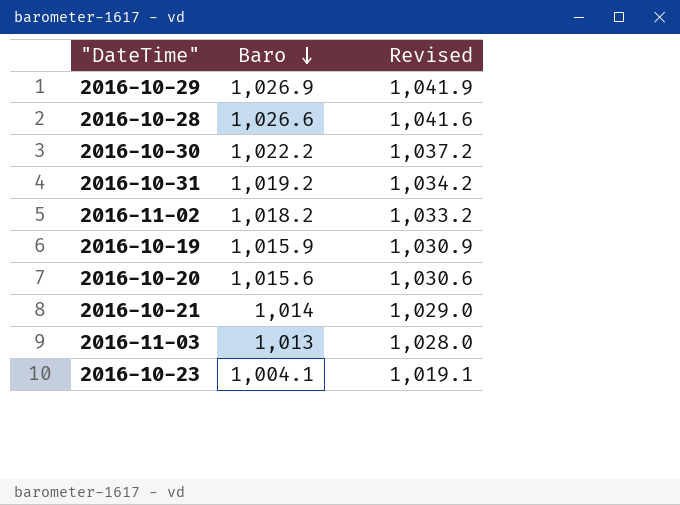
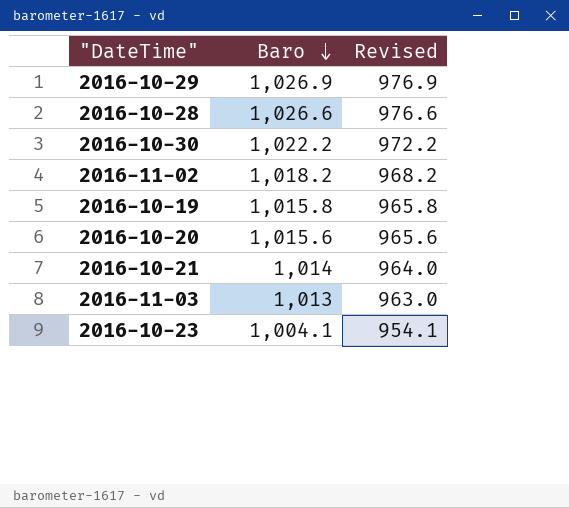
column Revised | formula: [Baro] + 15 -> [Baro] - 50
row 2016-10-31: 1,019.2 | 1,034.2 -> none
2016-10-19 | Baro: 1,015.9 -> 1,015.8

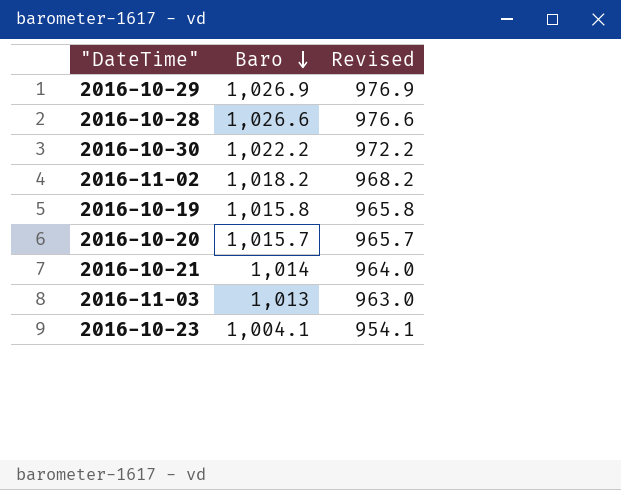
2016-10-20 | Baro: 1,015.6 -> 1,015.7
2016-10-20 | Revised: 965.6 -> 965.7

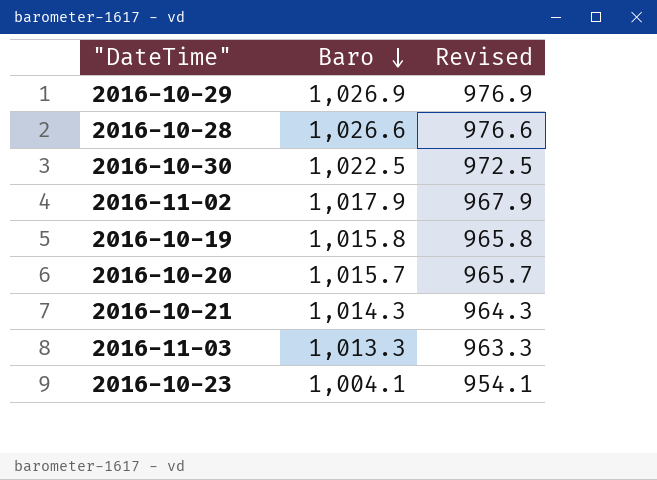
2016-10-30 | Baro: 1,022.2 -> 1,022.5
2016-10-30 | Revised: 972.2 -> 972.5
2016-11-02 | Baro: 1,018.2 -> 1,017.9
2016-11-02 | Revised: 968.2 -> 967.9
2016-10-21 | Baro: 1,014 -> 1,014.3
2016-10-21 | Revised: 964.0 -> 964.3
2016-11-03 | Baro: 1,013 -> 1,013.3
2016-11-03 | Revised: 963.0 -> 963.3

